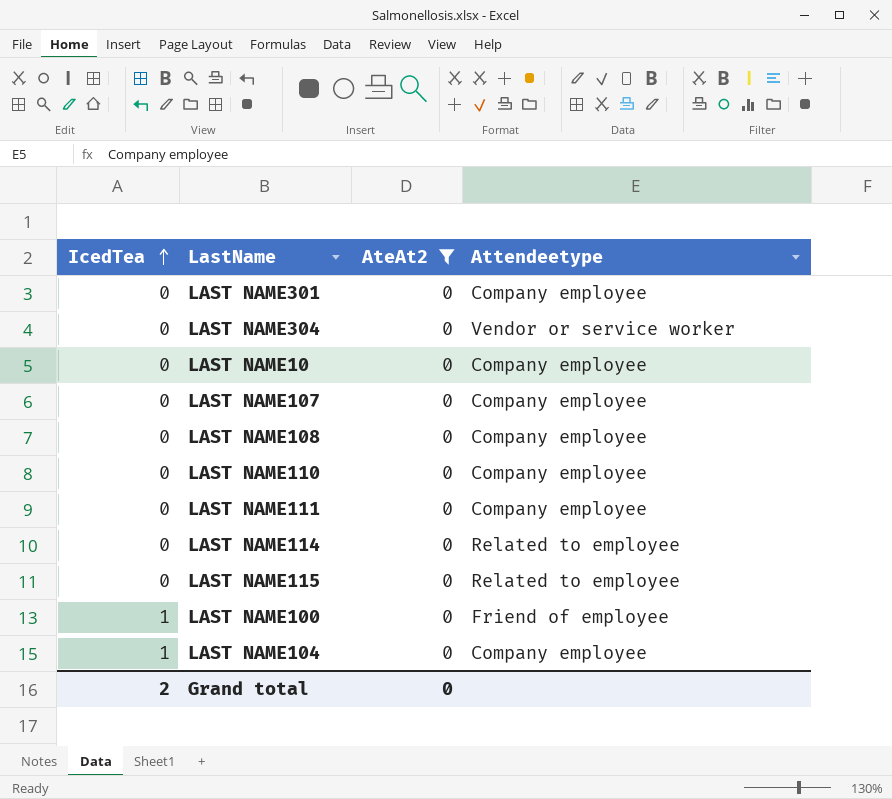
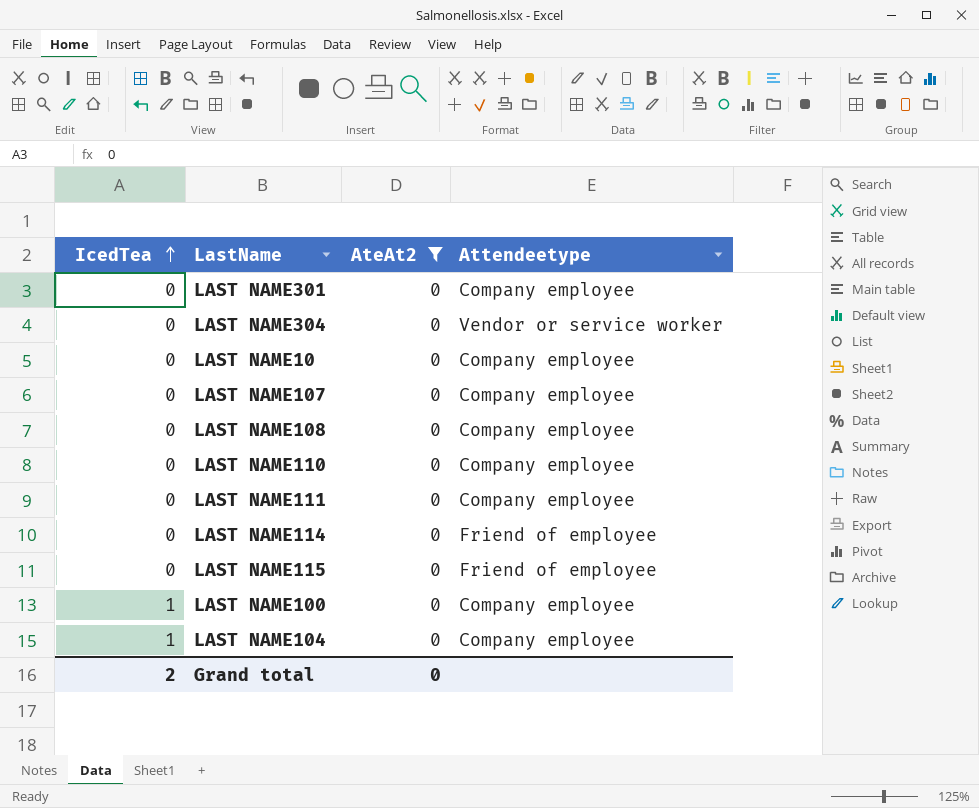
LAST NAME114 | Attendeetype: Related to employee -> Friend of employee
LAST NAME115 | Attendeetype: Related to employee -> Friend of employee
LAST NAME100 | Attendeetype: Friend of employee -> Company employee

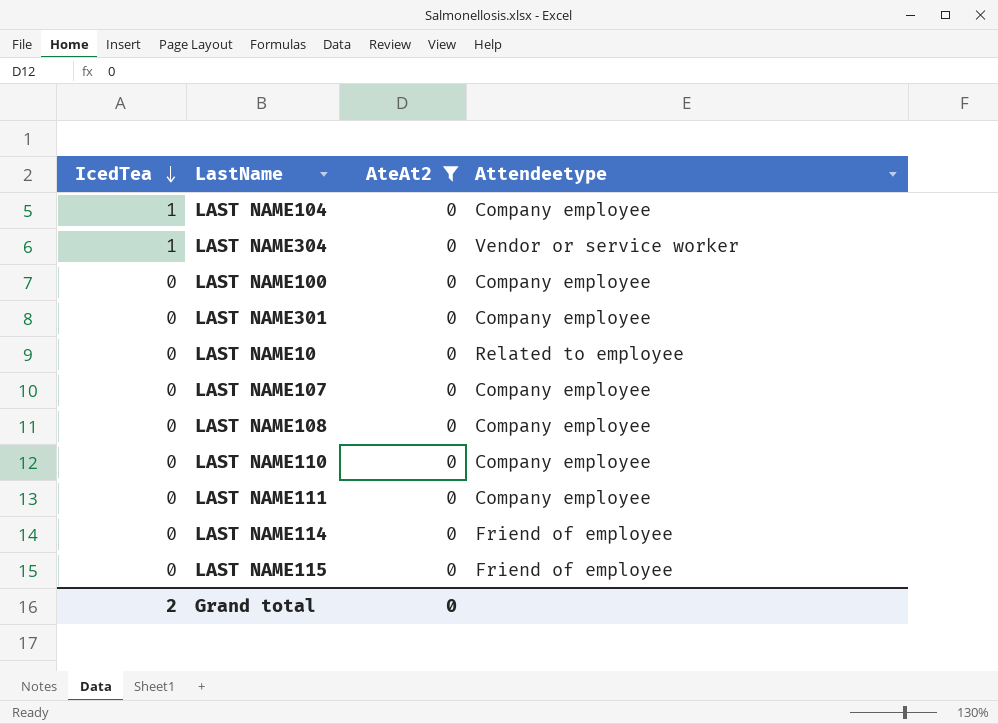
row order: IcedTea ascending -> IcedTea descending
LAST NAME304 | IcedTea: 0 -> 1
LAST NAME100 | IcedTea: 1 -> 0
LAST NAME10 | Attendeetype: Company employee -> Related to employee

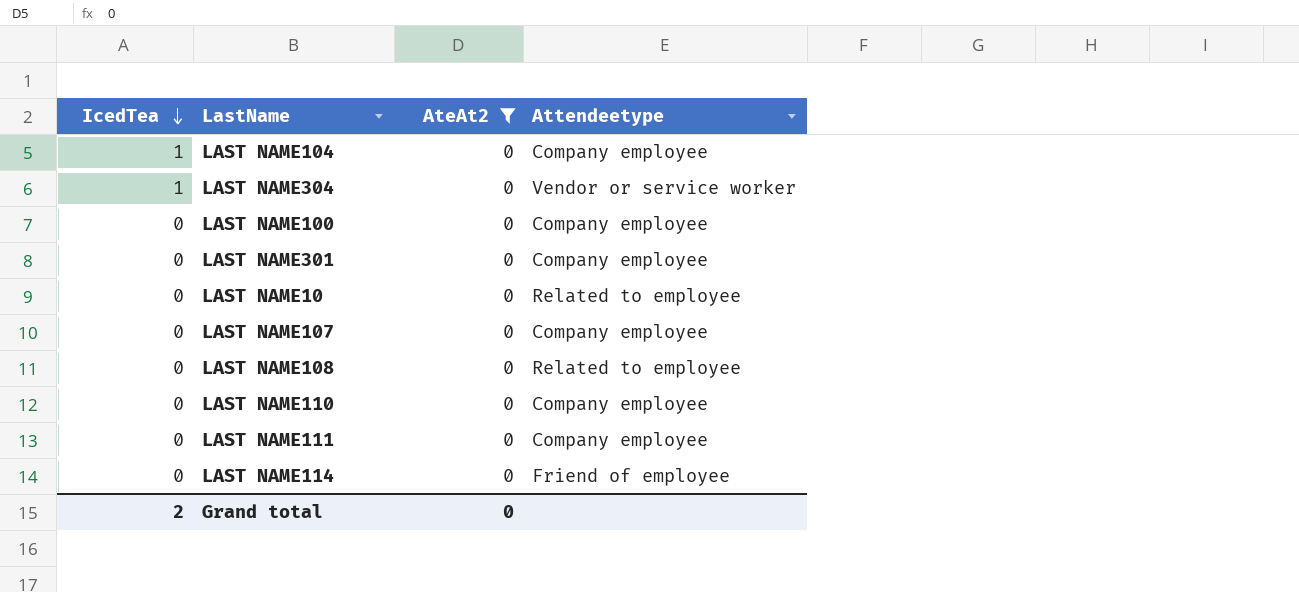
row LAST NAME115: 0 | 0 | Friend of employee -> none
LAST NAME108 | Attendeetype: Company employee -> Related to employee

